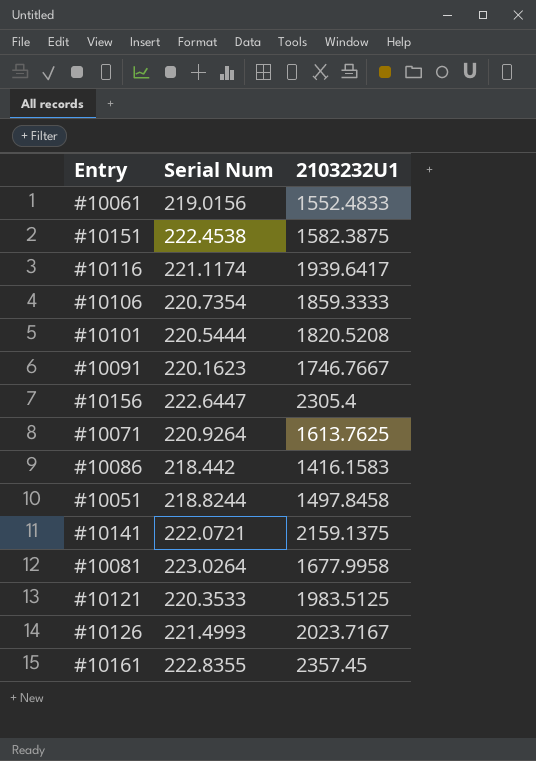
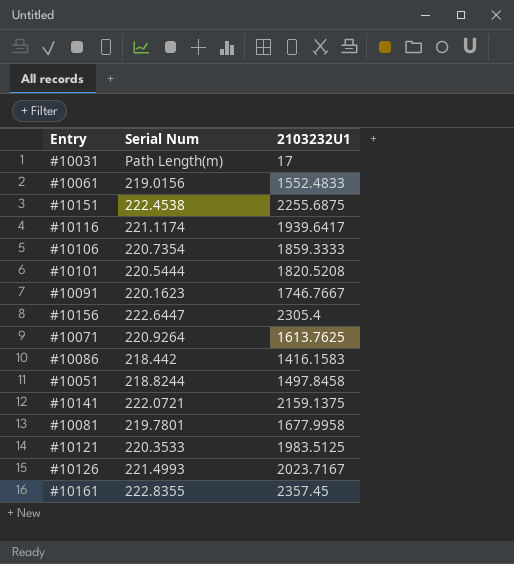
row #10031: none -> Path Length(m) | 17
#10151 | 2103232U1: 1582.3875 -> 2255.6875
#10081 | Serial Num: 223.0264 -> 219.7801

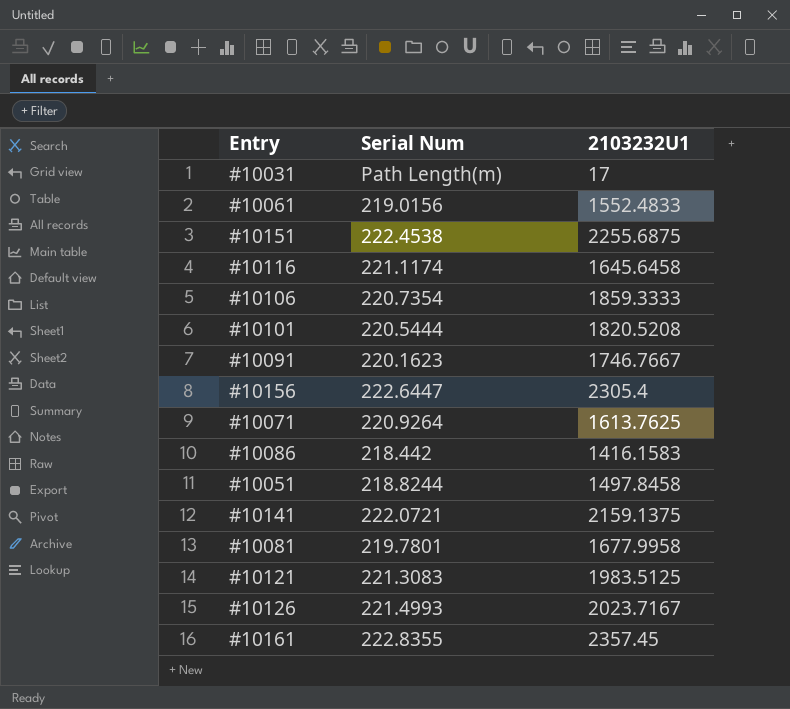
#10116 | 2103232U1: 1939.6417 -> 1645.6458
#10121 | Serial Num: 220.3533 -> 221.3083

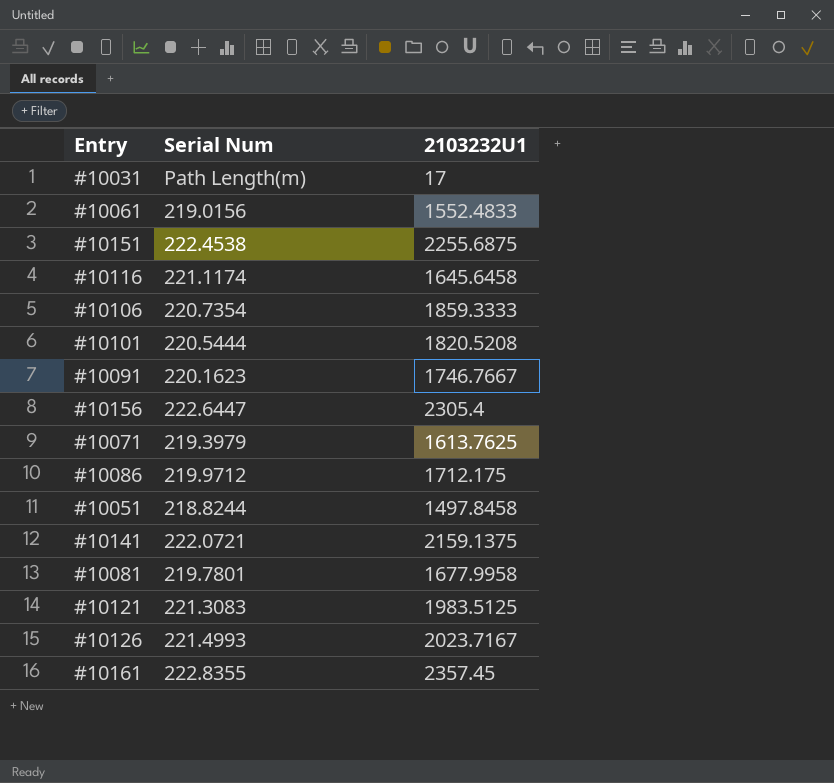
#10071 | Serial Num: 220.9264 -> 219.3979
#10086 | Serial Num: 218.442 -> 219.9712
#10086 | 2103232U1: 1416.1583 -> 1712.175

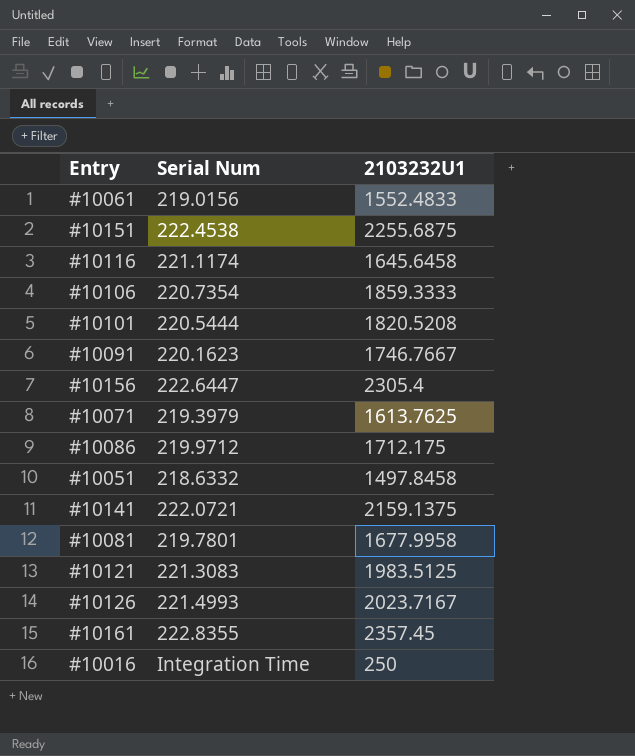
row #10031: Path Length(m) | 17 -> none
#10051 | Serial Num: 218.8244 -> 218.6332
row #10016: none -> Integration Time | 250

